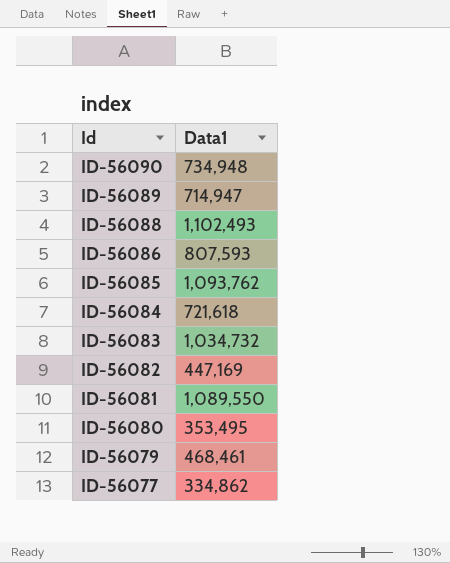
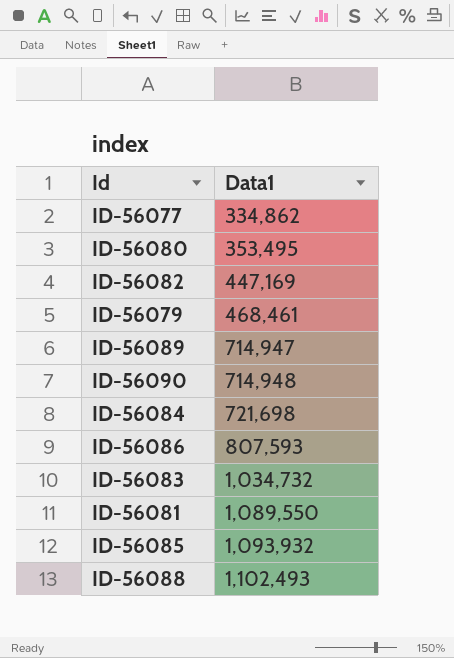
row order: Id descending -> Data1 ascending
ID-56090 | Data1: 734,948 -> 714,948
ID-56084 | Data1: 721,618 -> 721,698
ID-56085 | Data1: 1,093,762 -> 1,093,932

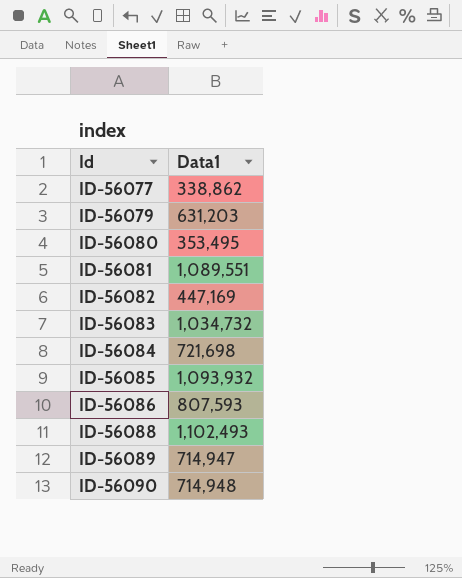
row order: Data1 ascending -> Id ascending
ID-56077 | Data1: 334,862 -> 338,862
ID-56079 | Data1: 468,461 -> 631,203
ID-56081 | Data1: 1,089,550 -> 1,089,551

